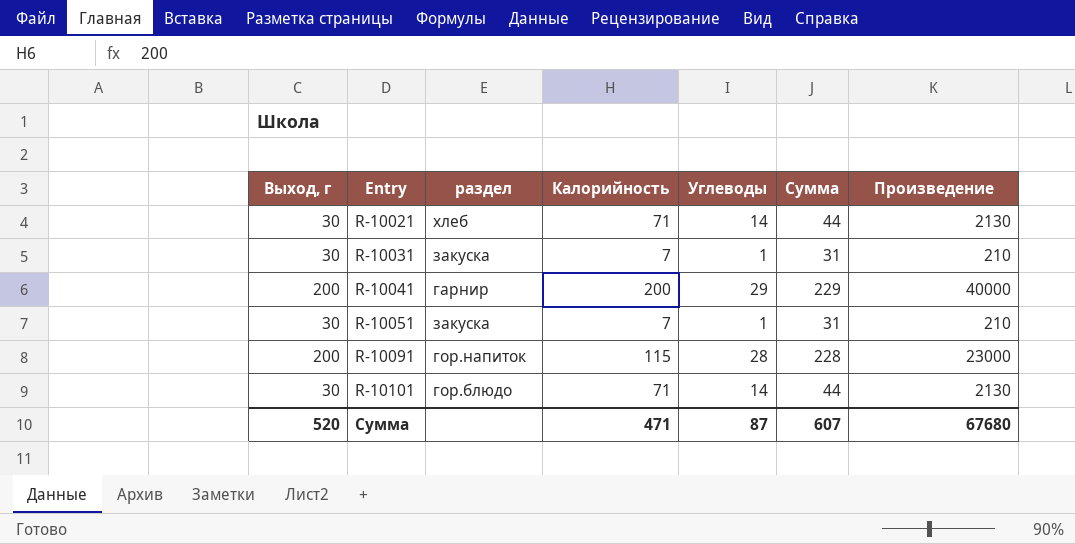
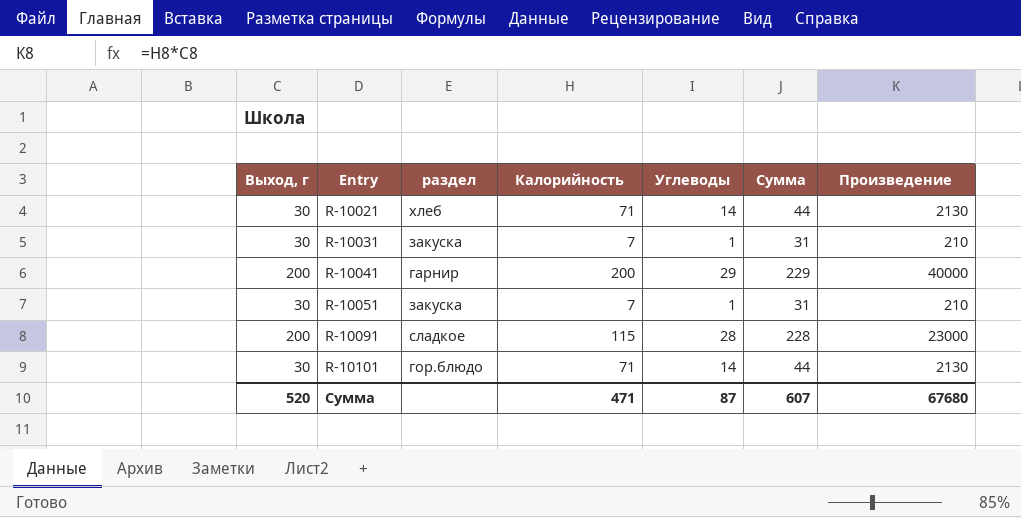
R-10091 | раздел: гор.напиток -> сладкое

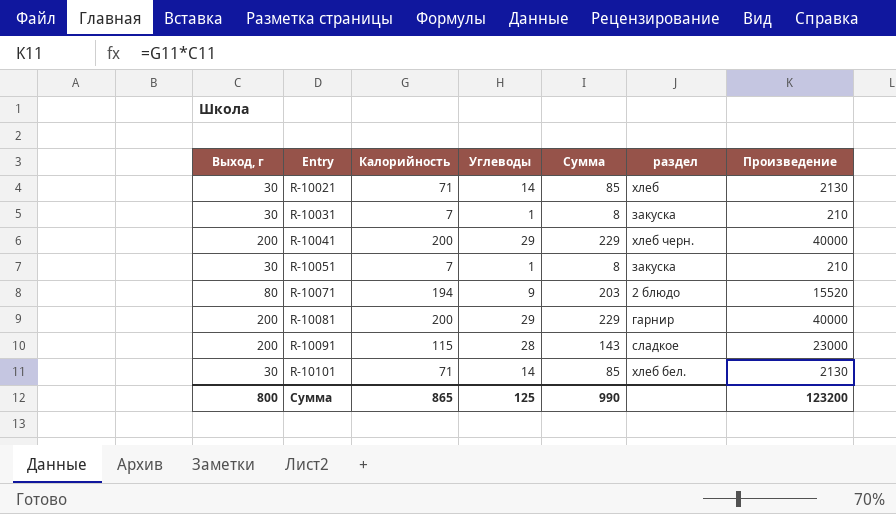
column Сумма | formula: [Выход, г] + [Углеводы] -> [Калорийность] + [Углеводы]
column раздел | position: 3 -> 6
R-10041 | раздел: гарнир -> хлеб черн.
row R-10071: none -> 80 | 194 | 9 | 203 | 2 блюдо | 15520
row R-10081: none -> 200 | 200 | 29 | 229 | гарнир | 40000
R-10101 | раздел: гор.блюдо -> хлеб бел.
Сумма | Выход, г: 520 -> 800
Сумма | Калорийность: 471 -> 865
Сумма | Углеводы: 87 -> 125
Сумма | Сумма: 607 -> 990
Сумма | Произведение: 67680 -> 123200

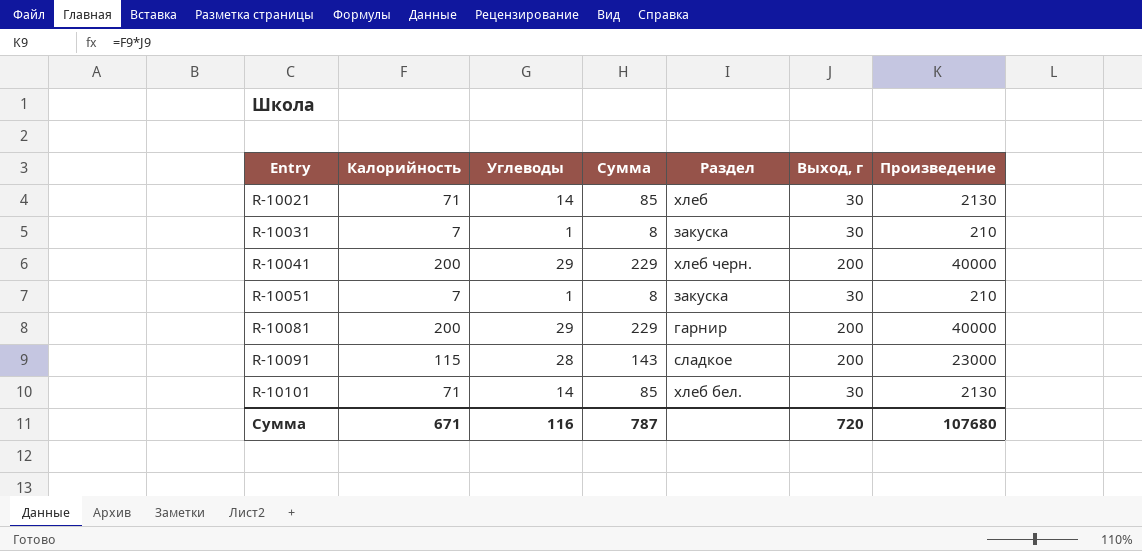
column name: раздел -> Раздел
column Выход, г | position: 1 -> 6
row R-10071: 80 | 194 | 9 | 203 | 2 блюдо | 15520 -> none
Сумма | Калорийность: 865 -> 671
Сумма | Углеводы: 125 -> 116
Сумма | Сумма: 990 -> 787
Сумма | Выход, г: 800 -> 720
Сумма | Произведение: 123200 -> 107680

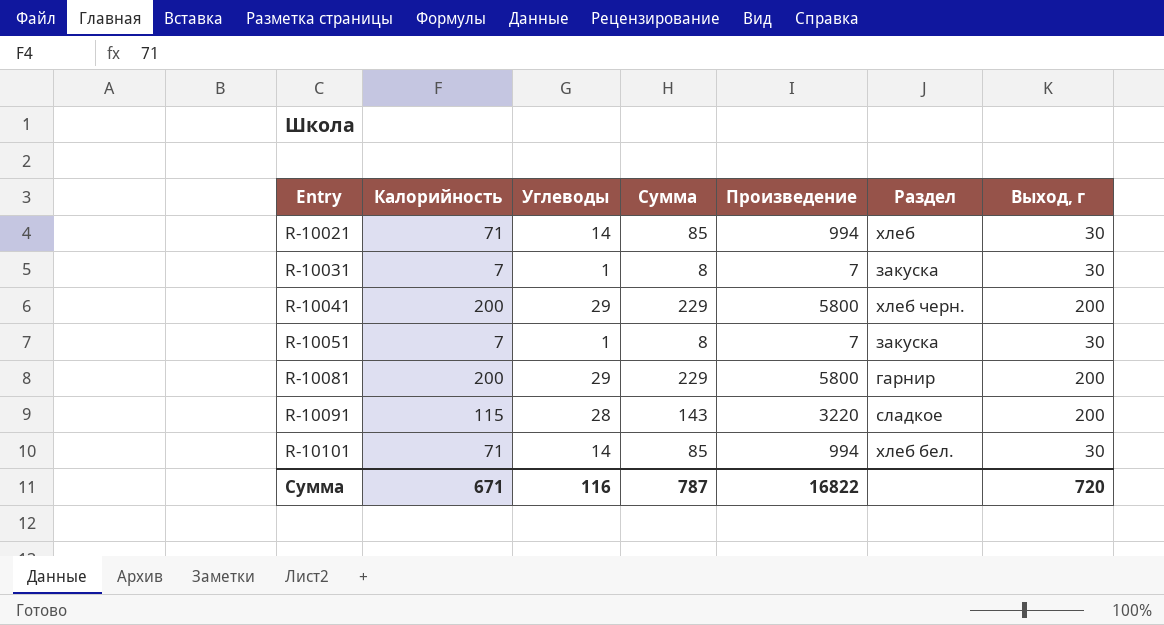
column Произведение | formula: [Калорийность] * [Выход, г] -> [Калорийность] * [Углеводы]
column Произведение | position: 7 -> 5
Сумма | Произведение: 107680 -> 16822

